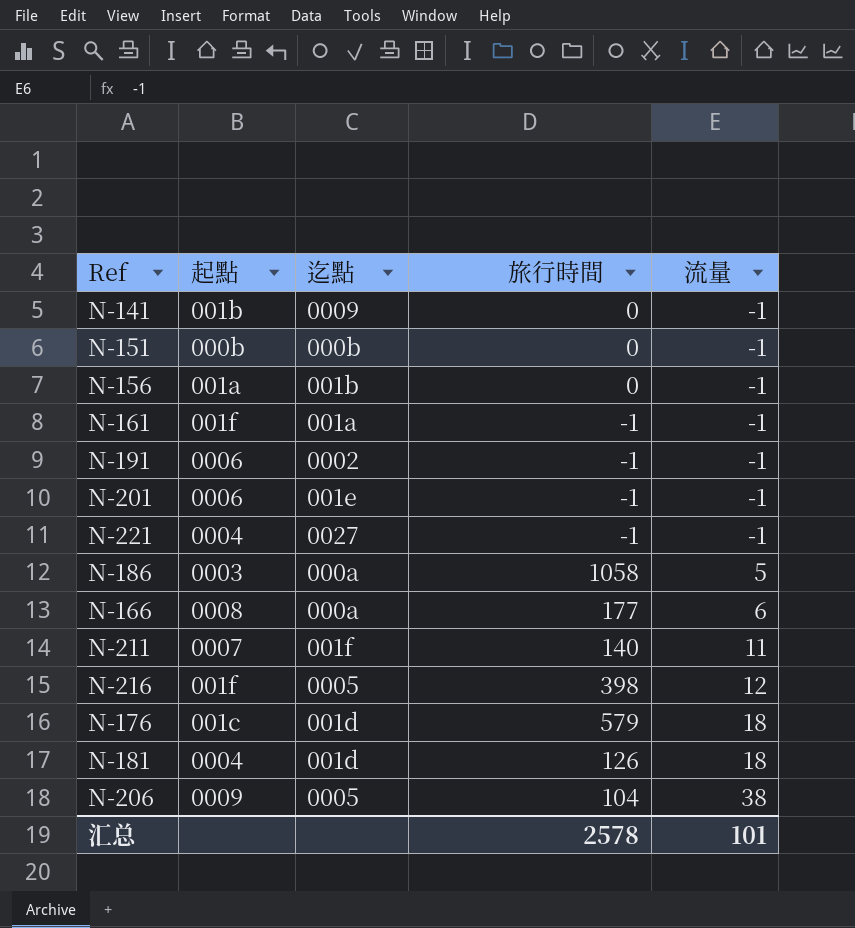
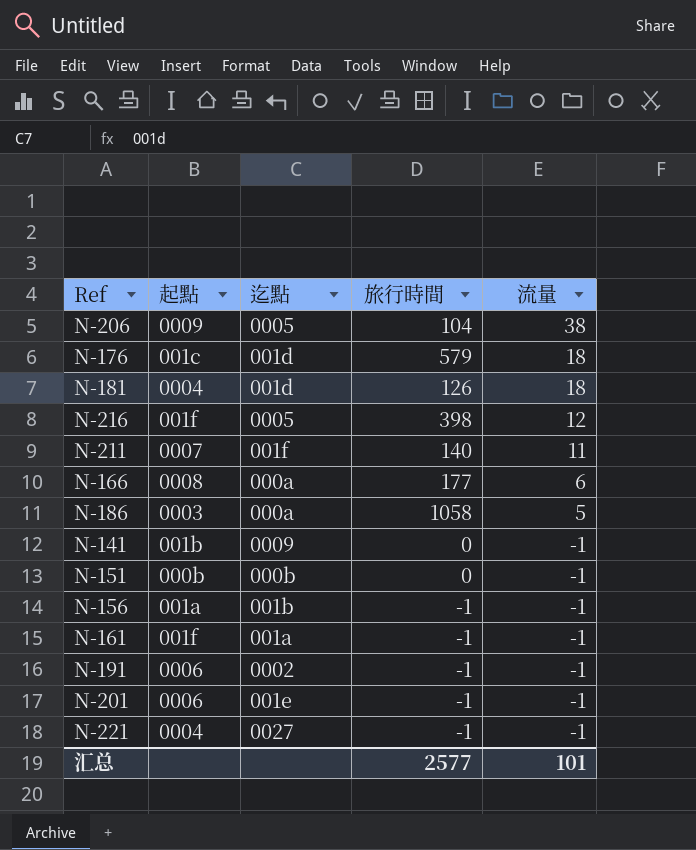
row order: 流量 ascending -> 流量 descending
N-156 | 旅行時間: 0 -> -1
汇总 | 旅行時間: 2578 -> 2577

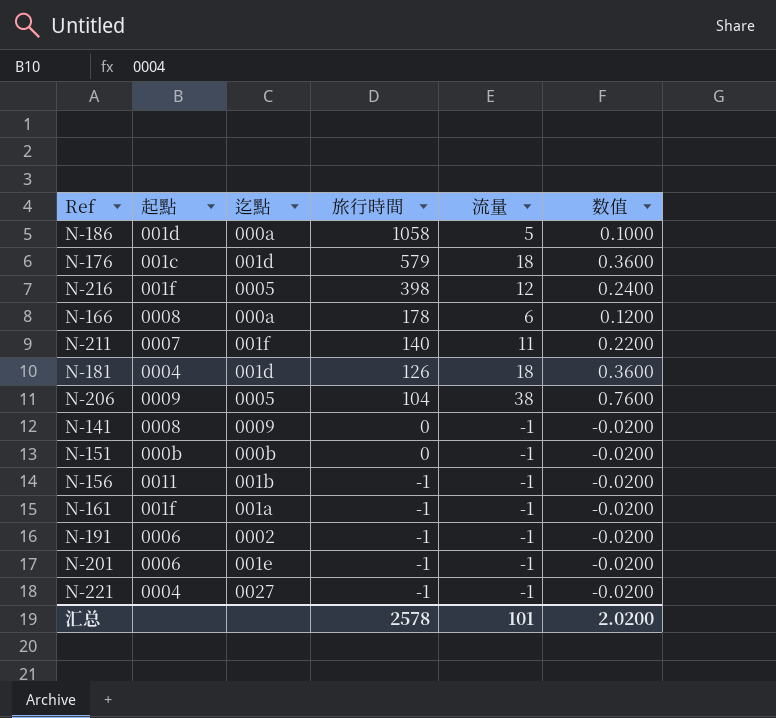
row order: 流量 descending -> 旅行時間 descending
column 数值 | formula: none -> [流量] * 0.02
N-186 | 起點: 0003 -> 001d
N-166 | 旅行時間: 177 -> 178
N-141 | 起點: 001b -> 0008
N-156 | 起點: 001a -> 0011
汇总 | 旅行時間: 2577 -> 2578

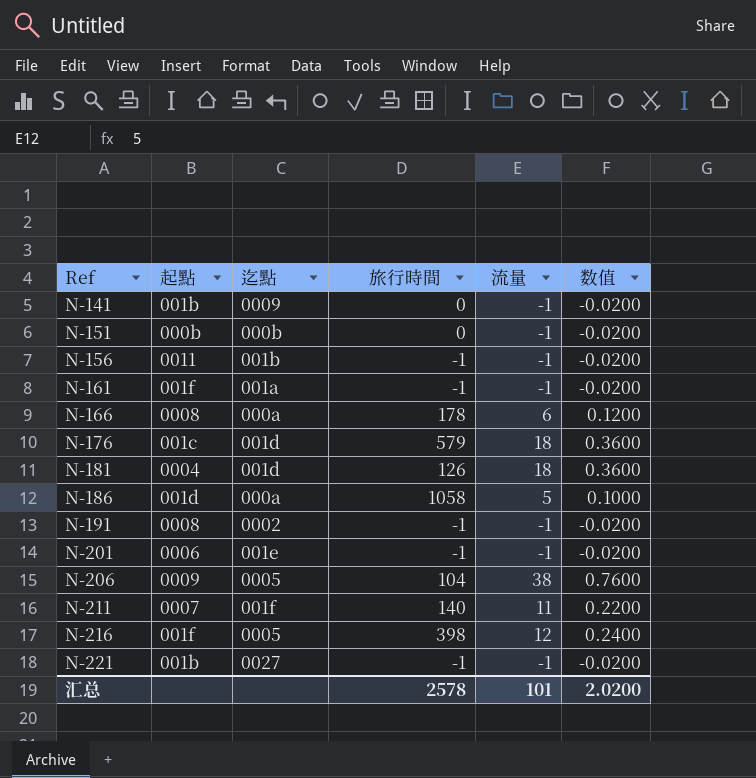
row order: 旅行時間 descending -> Ref ascending
N-141 | 起點: 0008 -> 001b
N-191 | 起點: 0006 -> 0008
N-221 | 起點: 0004 -> 001b

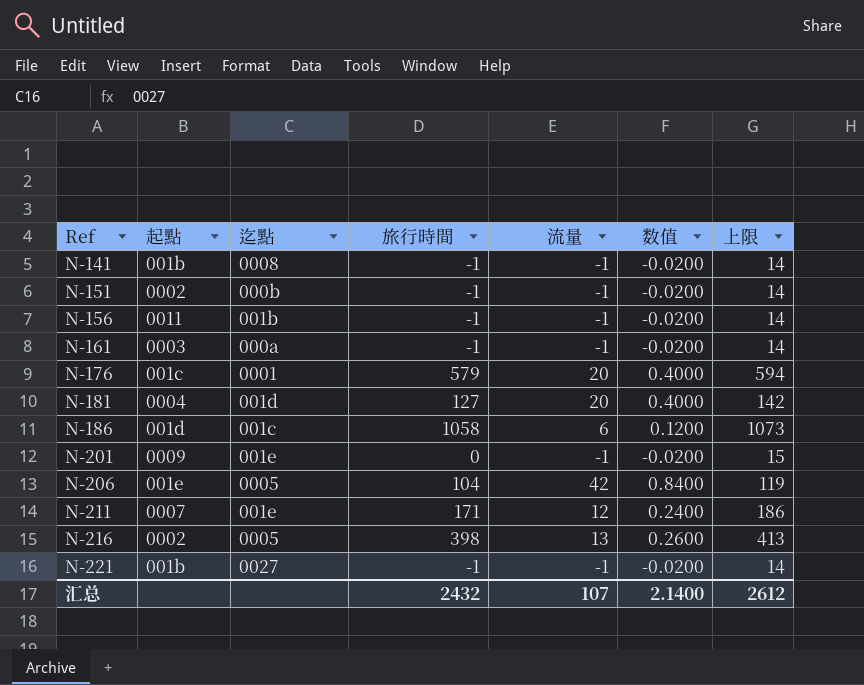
column 上限 | formula: none -> [旅行時間] + 15
row N-166: 0008 | 000a | 178 | 6 | 0.1200 -> none
row N-191: 0008 | 0002 | -1 | -1 | -0.0200 -> none
N-141 | 迄點: 0009 -> 0008
N-141 | 旅行時間: 0 -> -1
N-151 | 起點: 000b -> 0002
N-151 | 旅行時間: 0 -> -1
N-161 | 起點: 001f -> 0003
N-161 | 迄點: 001a -> 000a
N-176 | 迄點: 001d -> 0001
N-176 | 流量: 18 -> 20
N-176 | 数值: 0.3600 -> 0.4000
N-181 | 旅行時間: 126 -> 127
N-181 | 流量: 18 -> 20
N-181 | 数值: 0.3600 -> 0.4000
N-186 | 迄點: 000a -> 001c
N-186 | 流量: 5 -> 6
N-186 | 数值: 0.1000 -> 0.1200
N-201 | 起點: 0006 -> 0009
N-201 | 旅行時間: -1 -> 0
N-206 | 起點: 0009 -> 001e
N-206 | 流量: 38 -> 42
N-206 | 数值: 0.7600 -> 0.8400
N-211 | 迄點: 001f -> 001e
N-211 | 旅行時間: 140 -> 171
N-211 | 流量: 11 -> 12
N-211 | 数值: 0.2200 -> 0.2400
N-216 | 起點: 001f -> 0002
N-216 | 流量: 12 -> 13
N-216 | 数值: 0.2400 -> 0.2600
汇总 | 旅行時間: 2578 -> 2432
汇总 | 流量: 101 -> 107
汇总 | 数值: 2.0200 -> 2.1400

